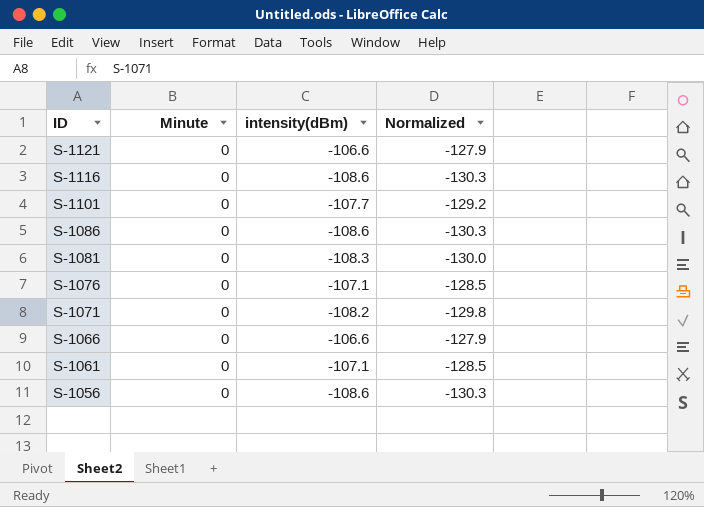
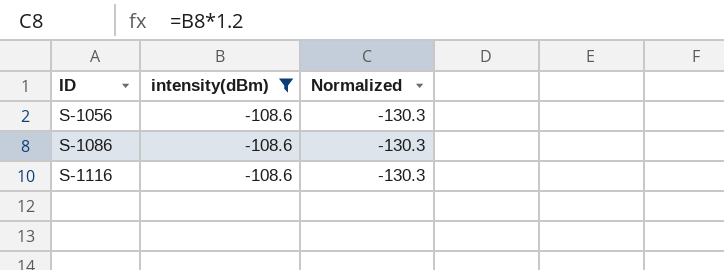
filter: none -> intensity(dBm) = -108.6
row order: ID descending -> ID ascending
column Minute | position: 2 -> none

